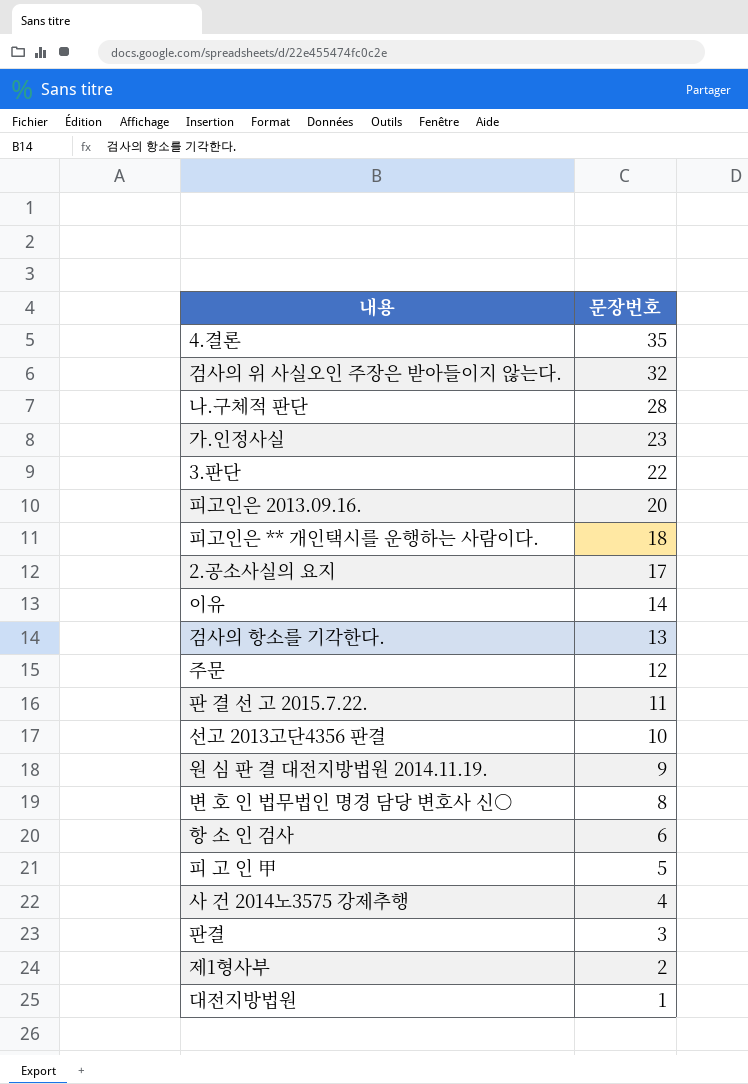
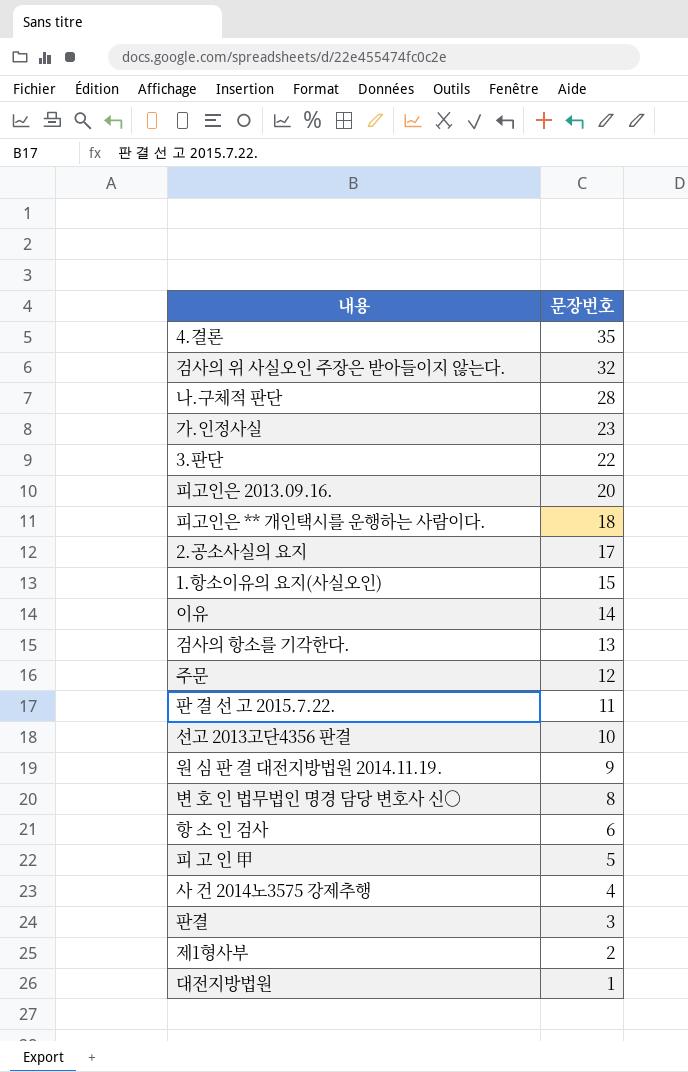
row 1.항소이유의 요지(사실오인): none -> 15

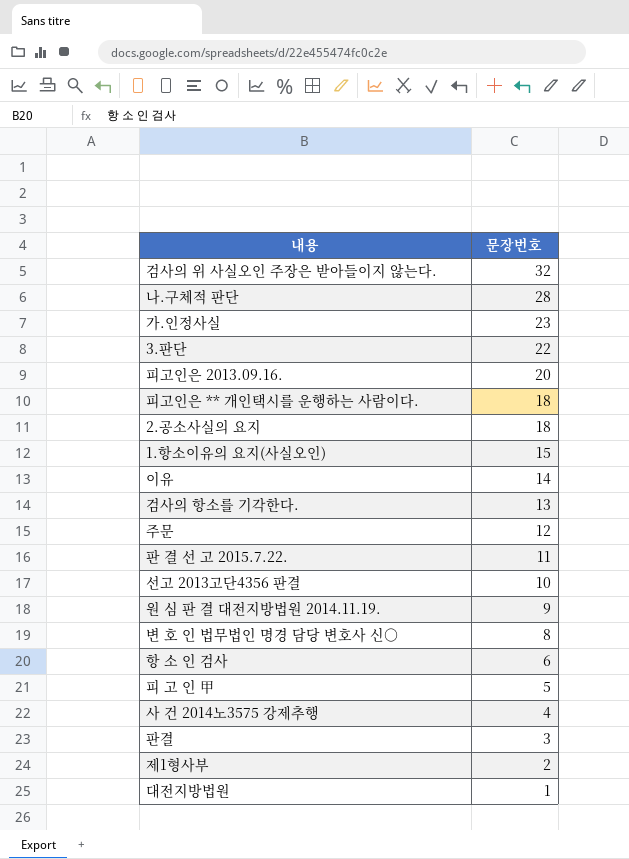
row 4.결론: 35 -> none
2.공소사실의 요지 | 문장번호: 17 -> 18

